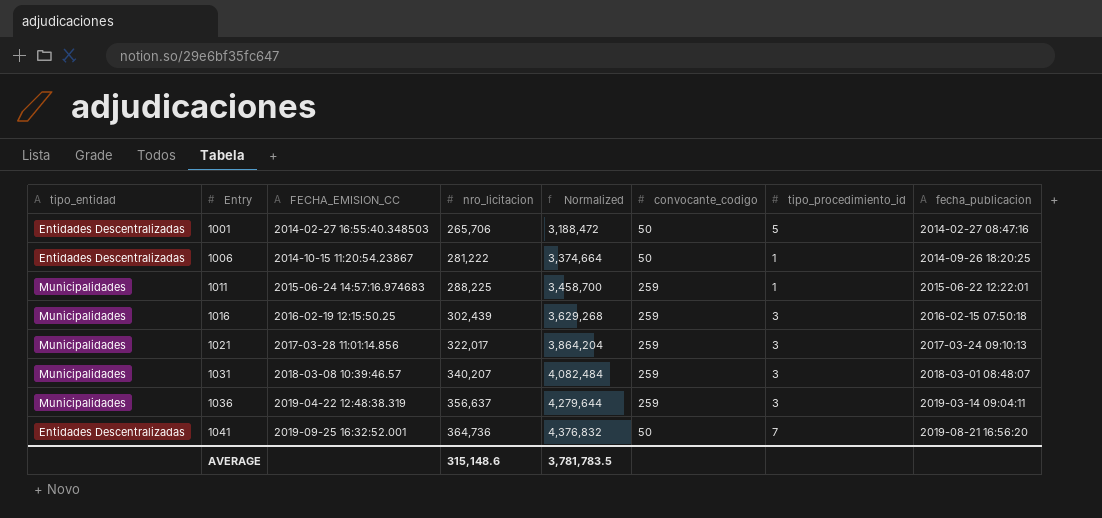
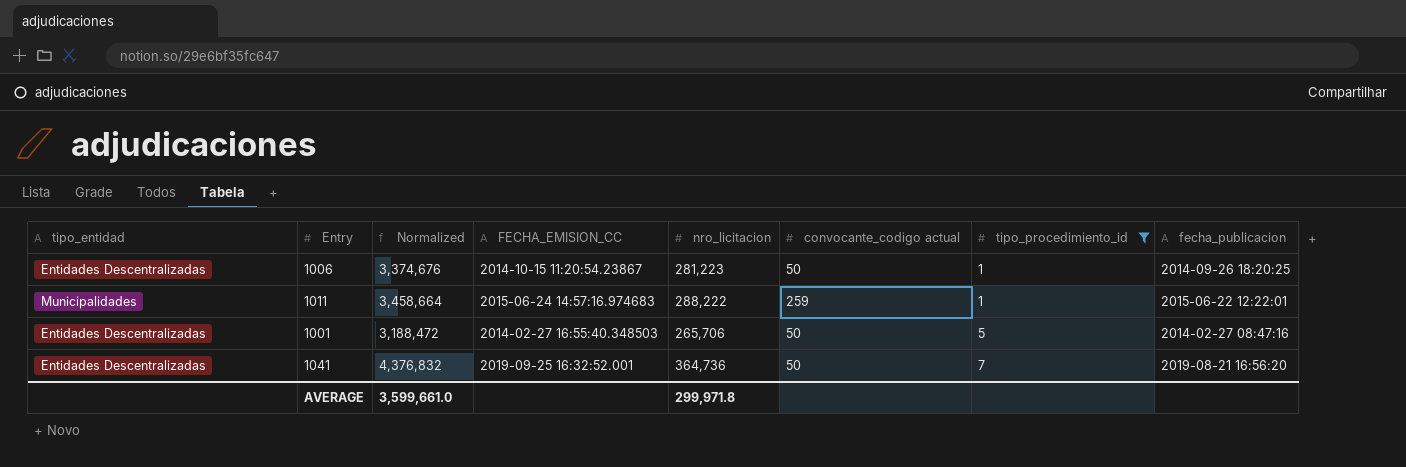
filter: none -> tipo_procedimiento_id != 3
row order: Entry ascending -> tipo_procedimiento_id ascending
column Normalized | position: 5 -> 3
column name: convocante_codigo -> convocante_codigo actual
1006 | Normalized: 3,374,664 -> 3,374,676
1006 | nro_licitacion: 281,222 -> 281,223
1011 | Normalized: 3,458,700 -> 3,458,664
1011 | nro_licitacion: 288,225 -> 288,222
AVERAGE | Normalized: 3,781,783.5 -> 3,599,661.0
AVERAGE | nro_licitacion: 315,148.6 -> 299,971.8

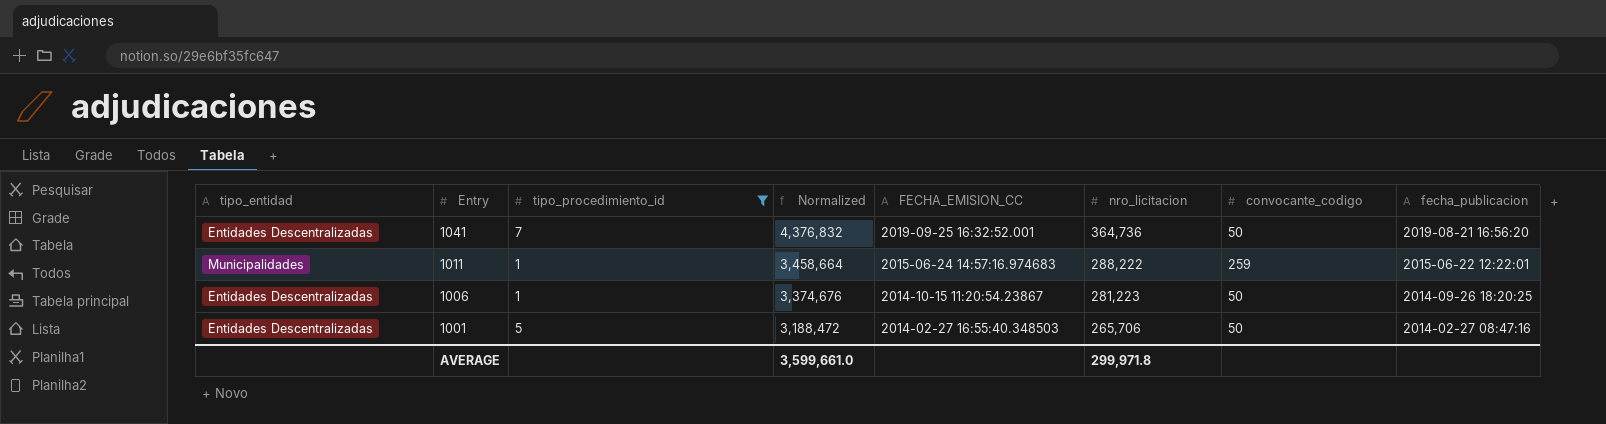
row order: tipo_procedimiento_id ascending -> Entry descending
column tipo_procedimiento_id | position: 7 -> 3
column name: convocante_codigo actual -> convocante_codigo

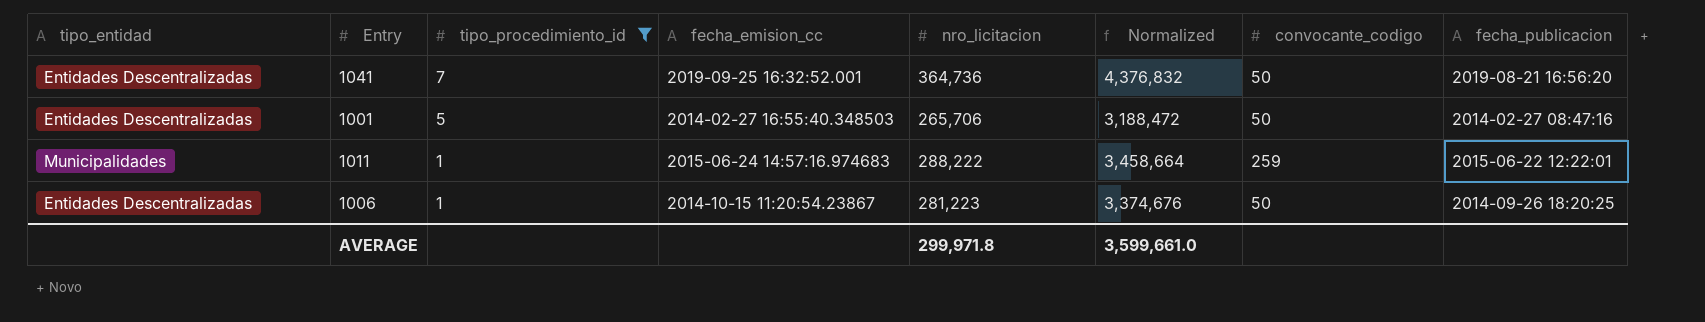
row order: Entry descending -> tipo_procedimiento_id descending
column name: FECHA_EMISION_CC -> fecha_emision_cc
column Normalized | position: 4 -> 6

